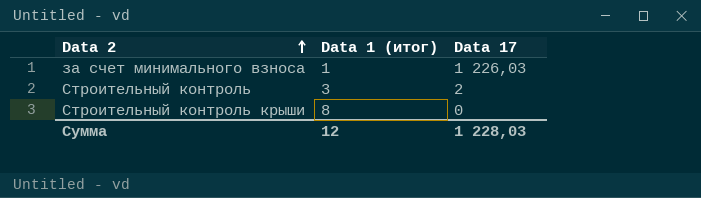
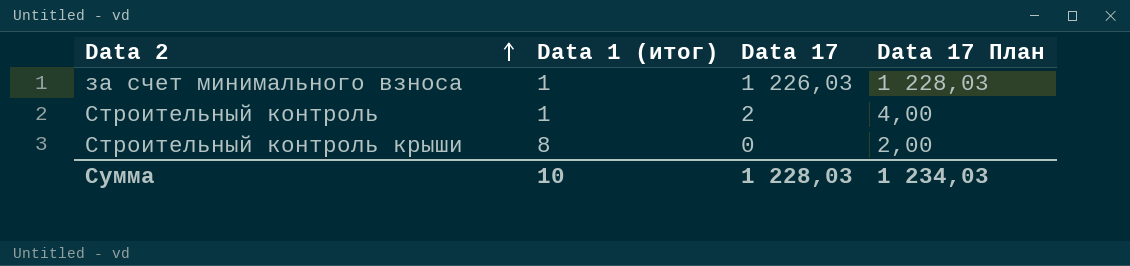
column Data 17 План | formula: none -> [Data 17] + 2
Строительный контроль | Data 1 (итог): 3 -> 1
Сумма | Data 1 (итог): 12 -> 10

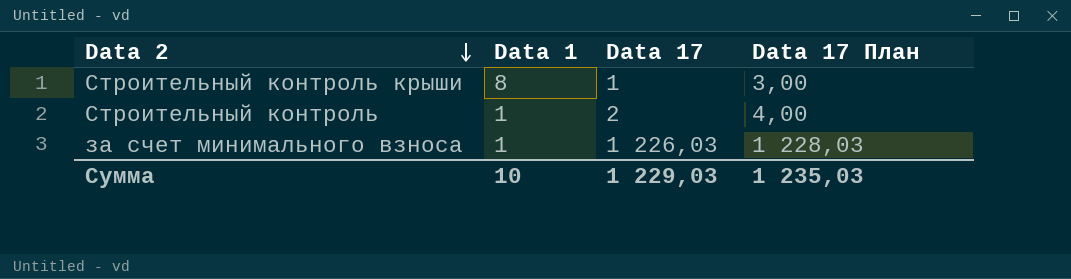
row order: Data 2 ascending -> Data 2 descending
column name: Data 1 (итог) -> Data 1
Строительный контроль крыши | Data 17: 0 -> 1
Строительный контроль крыши | Data 17 План: 2,00 -> 3,00
Сумма | Data 17: 1 228,03 -> 1 229,03
Сумма | Data 17 План: 1 234,03 -> 1 235,03

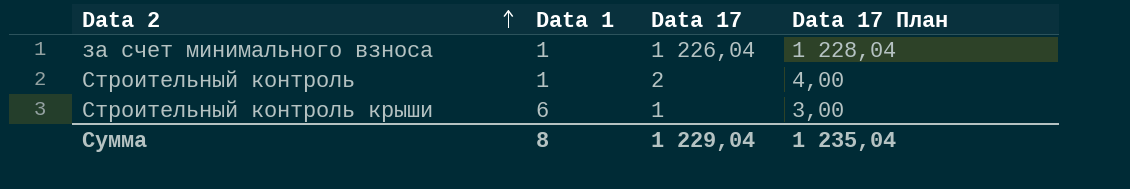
row order: Data 2 descending -> Data 2 ascending
за счет минимального взноса | Data 17: 1 226,03 -> 1 226,04
за счет минимального взноса | Data 17 План: 1 228,03 -> 1 228,04
Строительный контроль крыши | Data 1: 8 -> 6
Сумма | Data 1: 10 -> 8
Сумма | Data 17: 1 229,03 -> 1 229,04
Сумма | Data 17 План: 1 235,03 -> 1 235,04

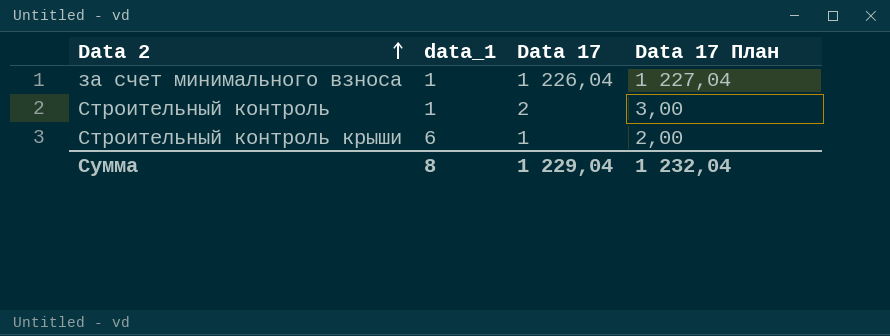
column name: Data 1 -> data_1
column Data 17 План | formula: [Data 17] + 2 -> [Data 17] + 1
Сумма | Data 17 План: 1 235,04 -> 1 232,04

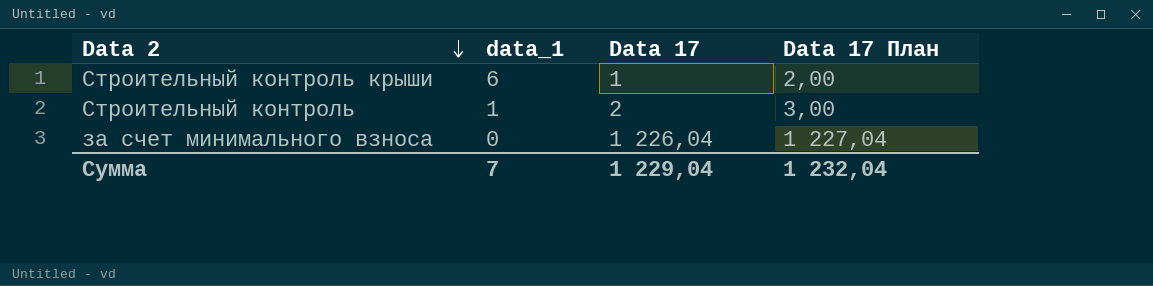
row order: Data 2 ascending -> Data 2 descending
за счет минимального взноса | data_1: 1 -> 0
Сумма | data_1: 8 -> 7

